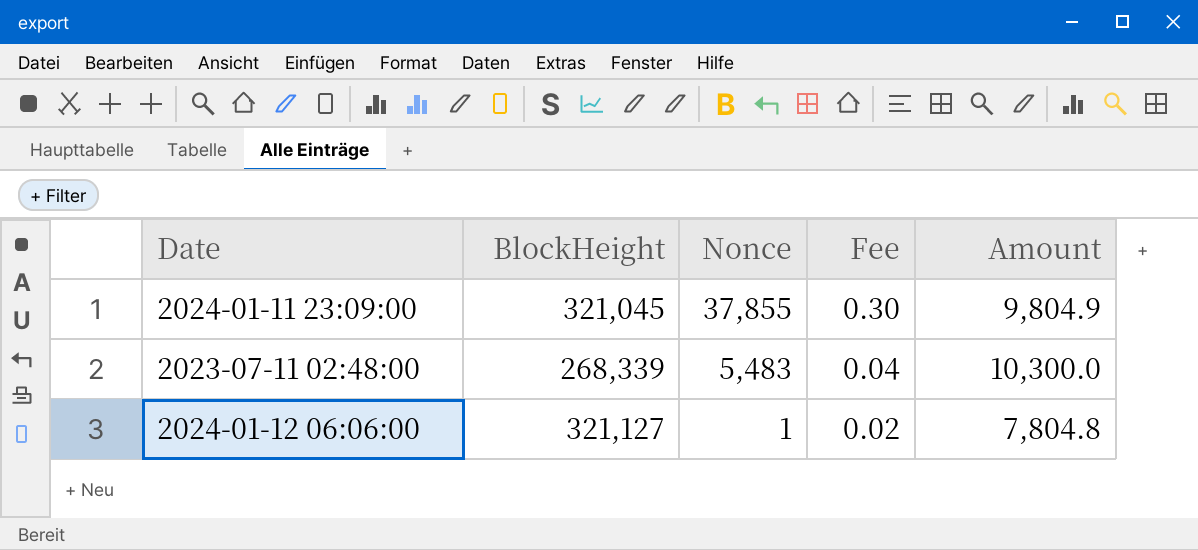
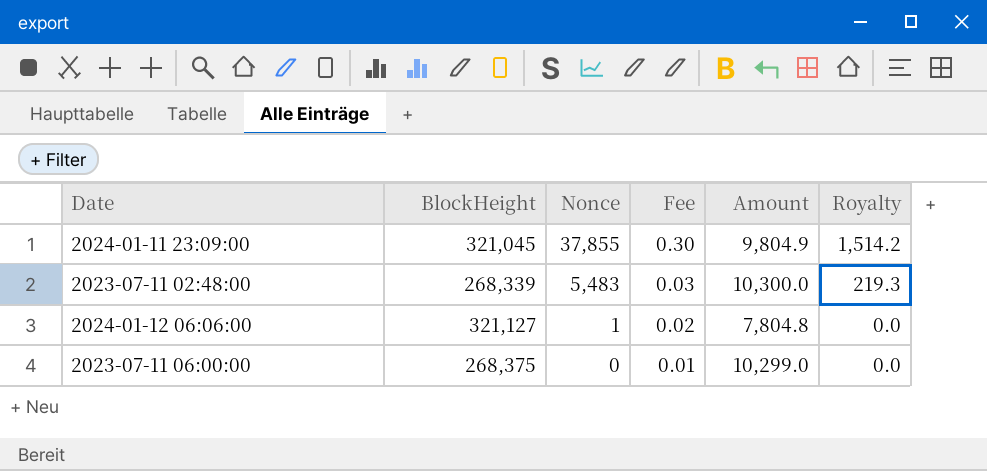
column Royalty | formula: none -> [Nonce] * 0.04
2023-07-11 02:48:00 | Fee: 0.04 -> 0.03
row 2023-07-11 06:00:00: none -> 268,375 | 0 | 0.01 | 10,299.0 | 0.0

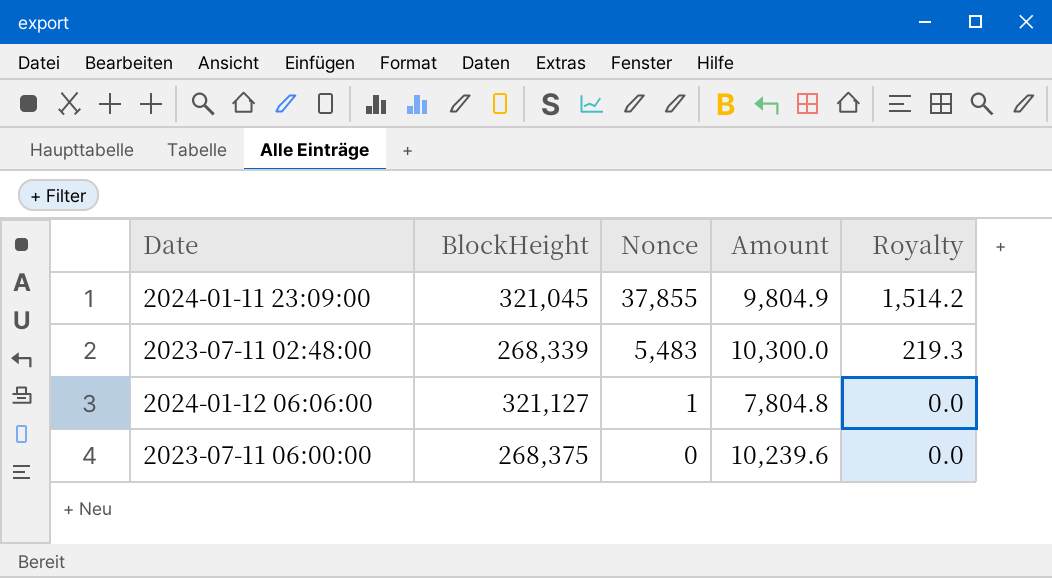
column Fee | position: 4 -> none
2023-07-11 06:00:00 | Amount: 10,299.0 -> 10,239.6

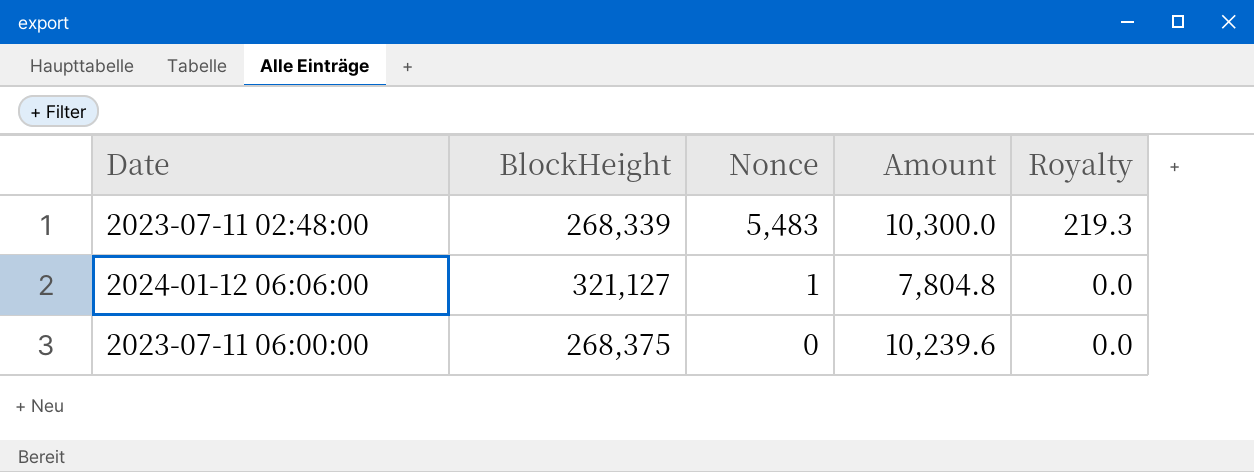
row 2024-01-11 23:09:00: 321,045 | 37,855 | 9,804.9 | 1,514.2 -> none

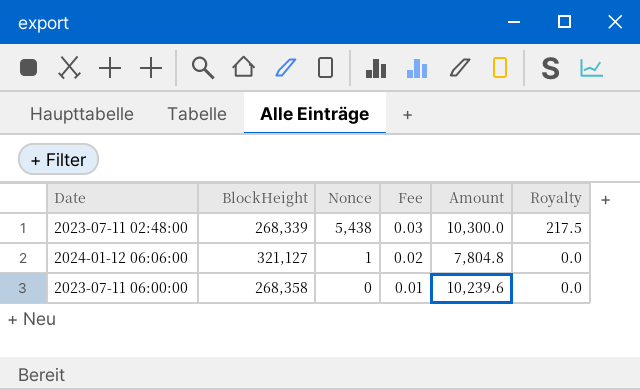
column Fee | position: none -> 4
2023-07-11 02:48:00 | Nonce: 5,483 -> 5,438
2023-07-11 02:48:00 | Royalty: 219.3 -> 217.5
2023-07-11 06:00:00 | BlockHeight: 268,375 -> 268,358

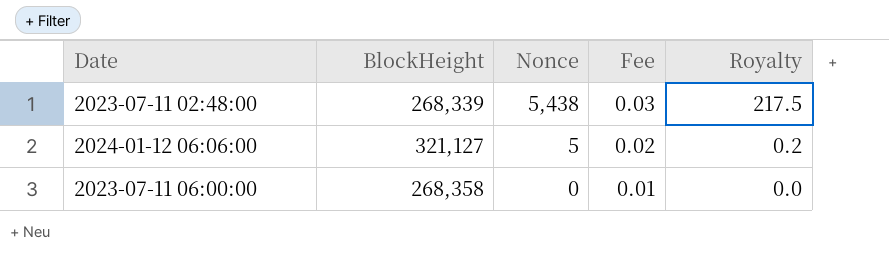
column Amount | position: 5 -> none
2024-01-12 06:06:00 | Nonce: 1 -> 5
2024-01-12 06:06:00 | Royalty: 0.0 -> 0.2

